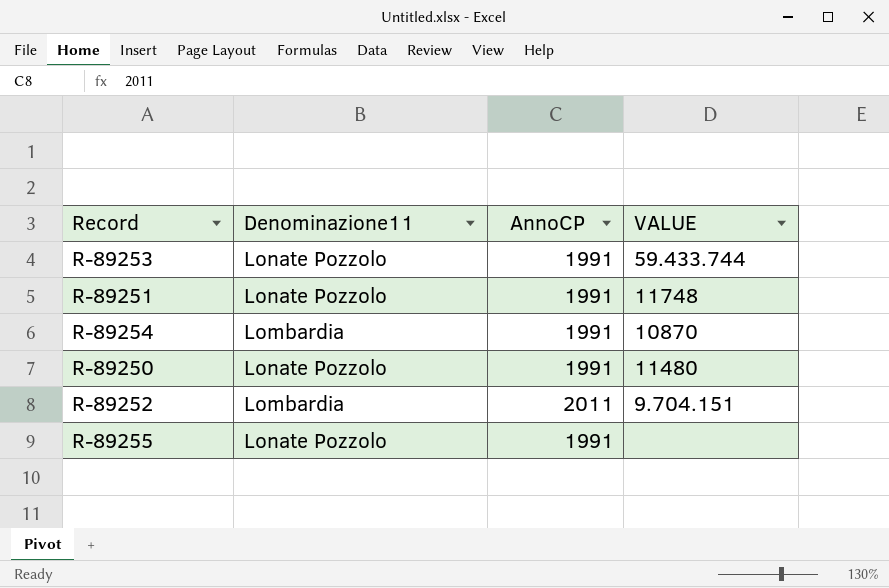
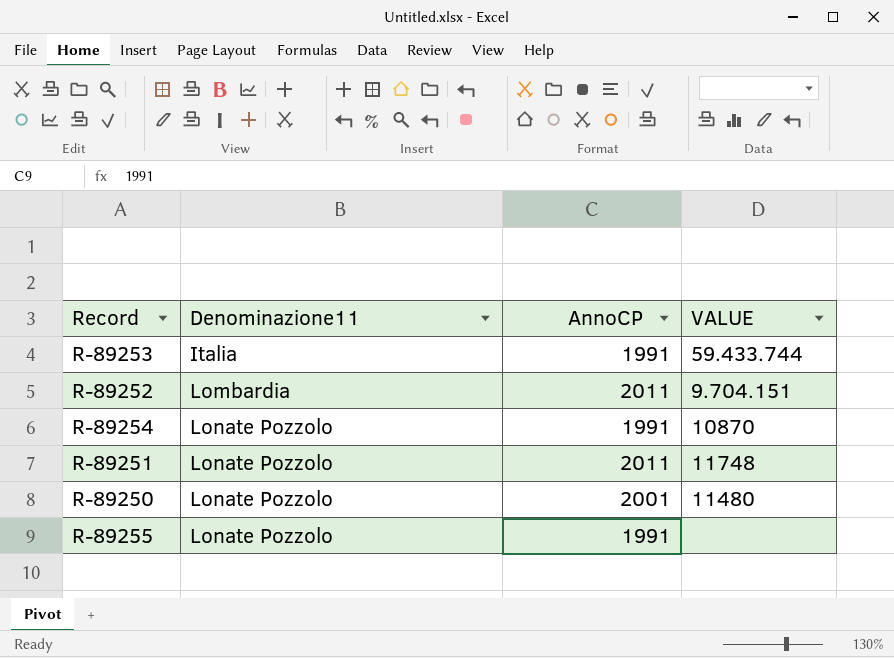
row order: none -> Denominazione11 ascending
R-89253 | Denominazione11: Lonate Pozzolo -> Italia
R-89254 | Denominazione11: Lombardia -> Lonate Pozzolo
R-89251 | AnnoCP: 1991 -> 2011
R-89250 | AnnoCP: 1991 -> 2001

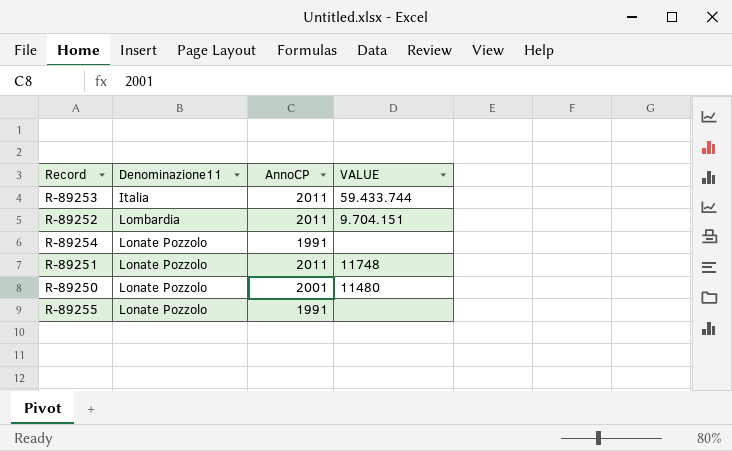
R-89253 | AnnoCP: 1991 -> 2011
R-89254 | VALUE: 10870 -> none

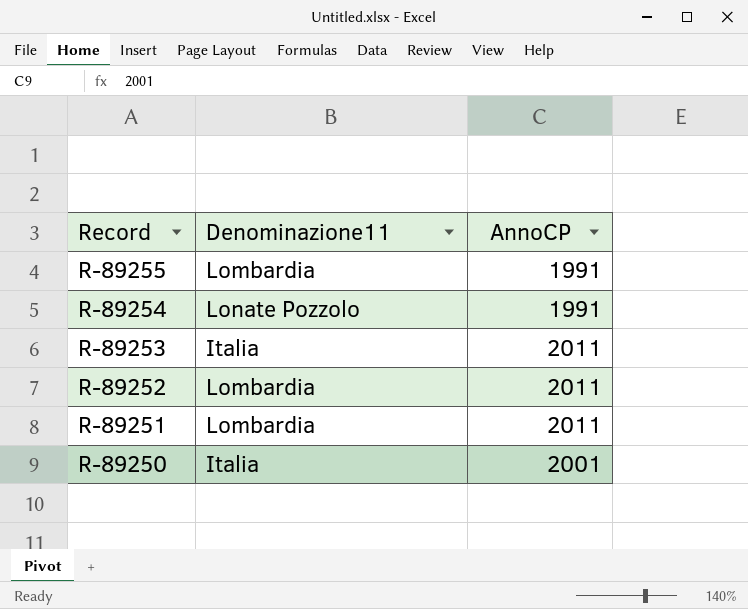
row order: Denominazione11 ascending -> Record descending
column VALUE | position: 4 -> none
R-89255 | Denominazione11: Lonate Pozzolo -> Lombardia
R-89251 | Denominazione11: Lonate Pozzolo -> Lombardia
R-89250 | Denominazione11: Lonate Pozzolo -> Italia

